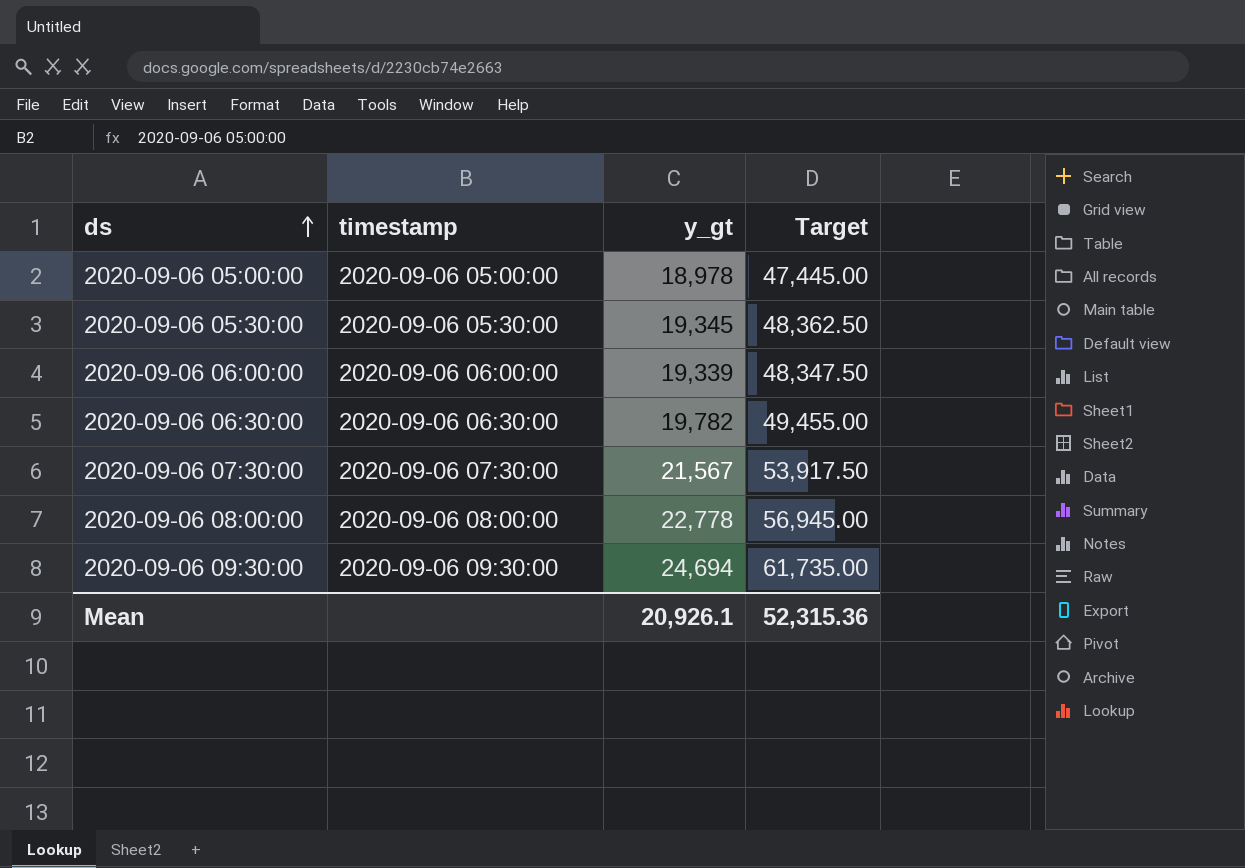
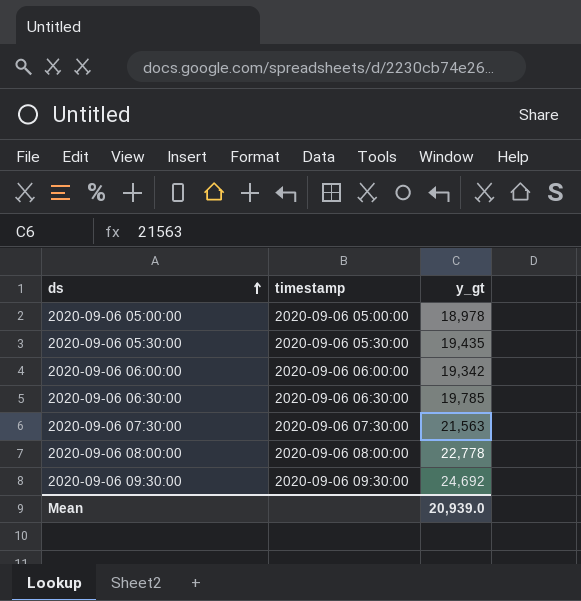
column Target | formula: [y_gt] * 2.5 -> none
2020-09-06 05:30:00 | y_gt: 19,345 -> 19,435
2020-09-06 06:00:00 | y_gt: 19,339 -> 19,342
2020-09-06 06:30:00 | y_gt: 19,782 -> 19,785
2020-09-06 07:30:00 | y_gt: 21,567 -> 21,563
2020-09-06 09:30:00 | y_gt: 24,694 -> 24,692
Mean | y_gt: 20,926.1 -> 20,939.0

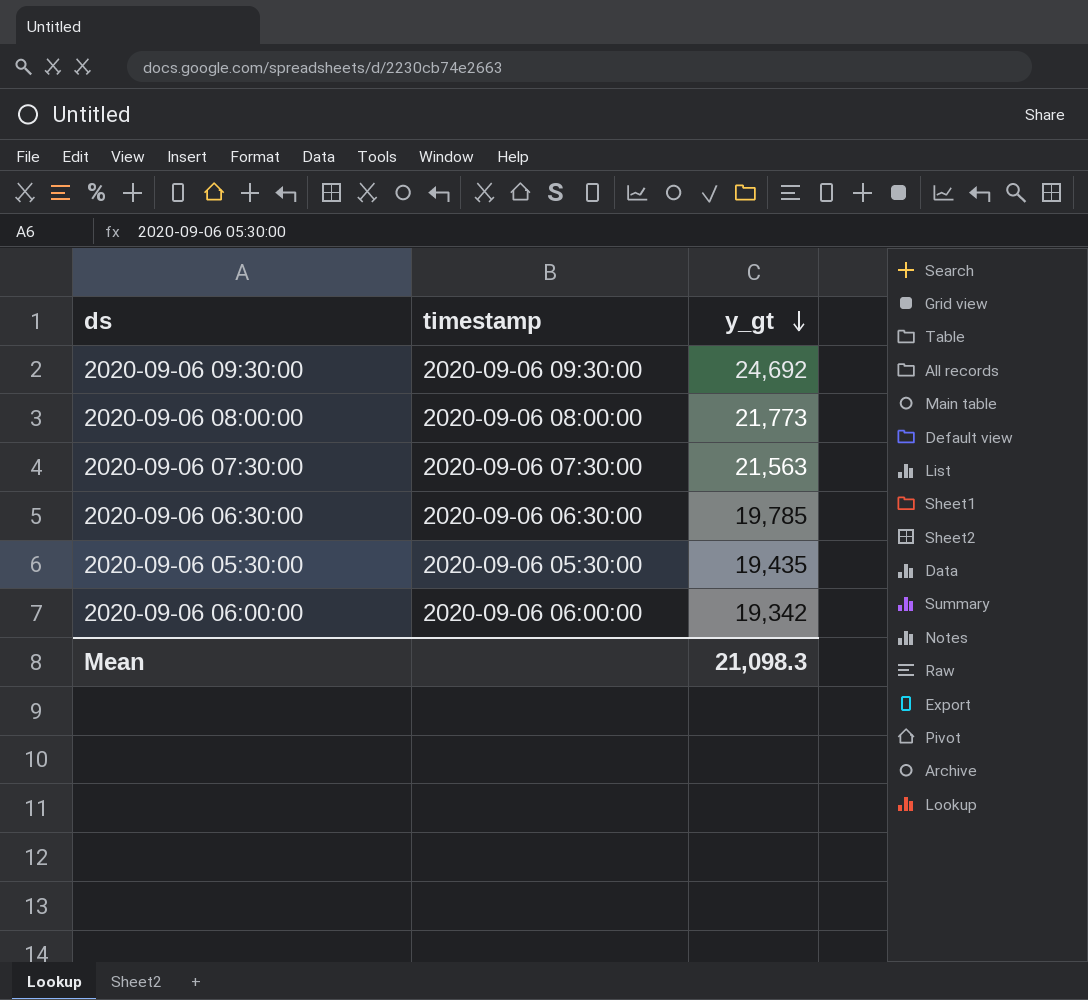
row order: ds ascending -> y_gt descending
row 2020-09-06 05:00:00: 2020-09-06 05:00:00 | 18,978 -> none
2020-09-06 08:00:00 | y_gt: 22,778 -> 21,773
Mean | y_gt: 20,939.0 -> 21,098.3

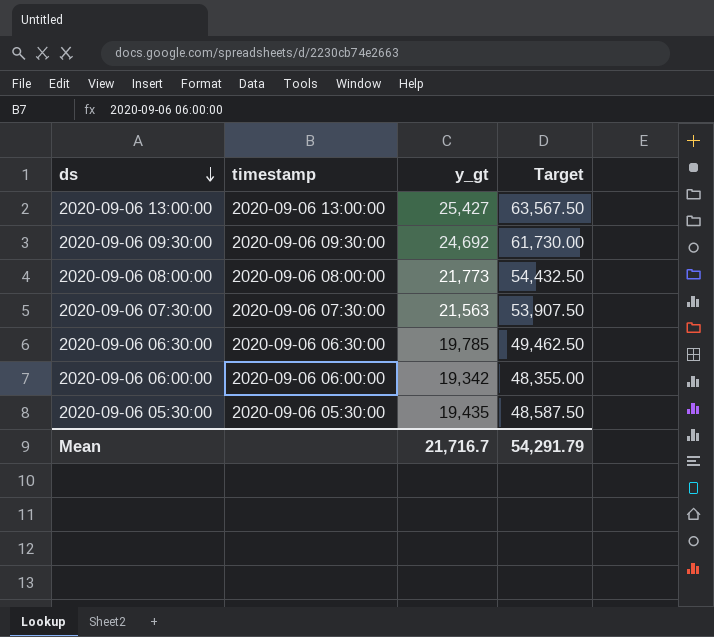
row order: y_gt descending -> ds descending
column Target | formula: none -> [y_gt] * 2.5
row 2020-09-06 13:00:00: none -> 2020-09-06 13:00:00 | 25,427 | 63,567.50
Mean | y_gt: 21,098.3 -> 21,716.7

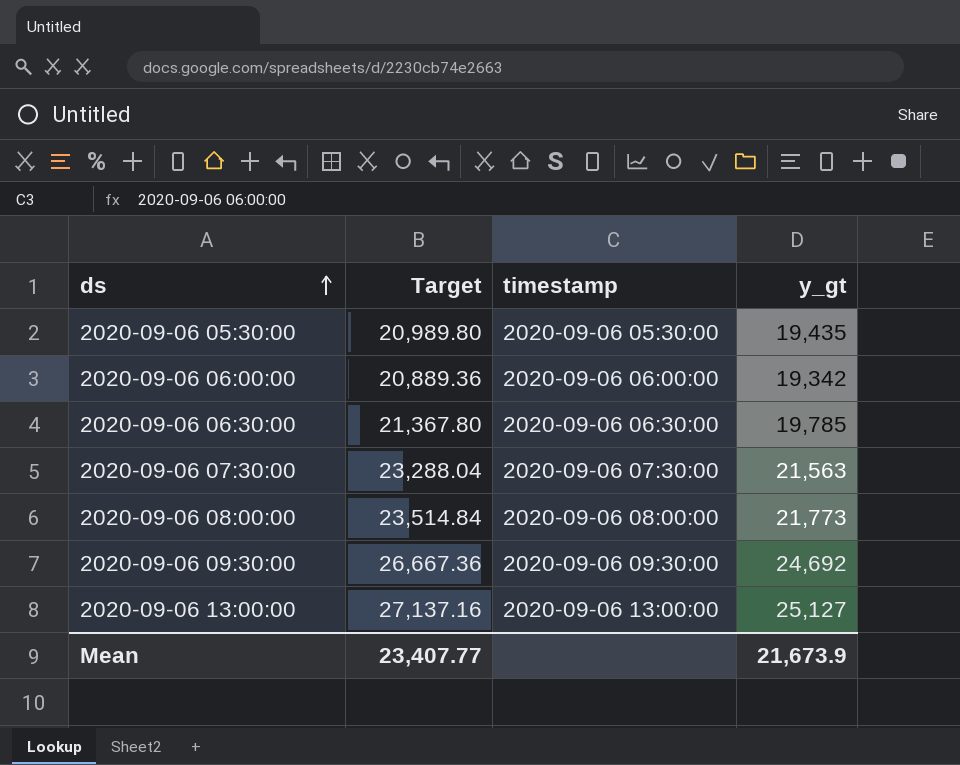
row order: ds descending -> ds ascending
column Target | formula: [y_gt] * 2.5 -> [y_gt] * 1.08
column Target | position: 4 -> 2
2020-09-06 13:00:00 | y_gt: 25,427 -> 25,127
Mean | Target: 54,291.79 -> 23,407.77
Mean | y_gt: 21,716.7 -> 21,673.9

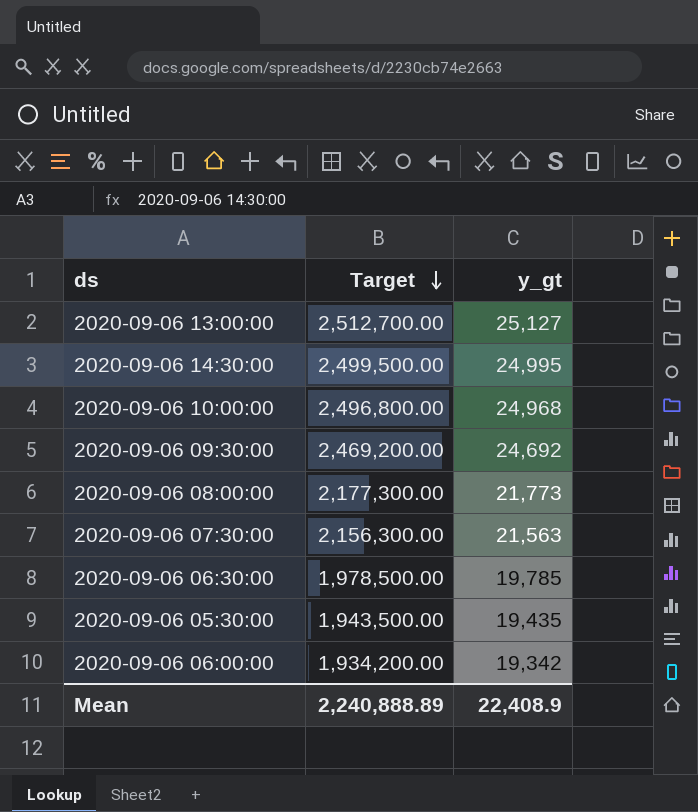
row order: ds ascending -> Target descending
column timestamp | position: 3 -> none
column Target | formula: [y_gt] * 1.08 -> [y_gt] * 100
row 2020-09-06 14:30:00: none -> 2,499,500.00 | 24,995
row 2020-09-06 10:00:00: none -> 2,496,800.00 | 24,968
Mean | Target: 23,407.77 -> 2,240,888.89
Mean | y_gt: 21,673.9 -> 22,408.9

